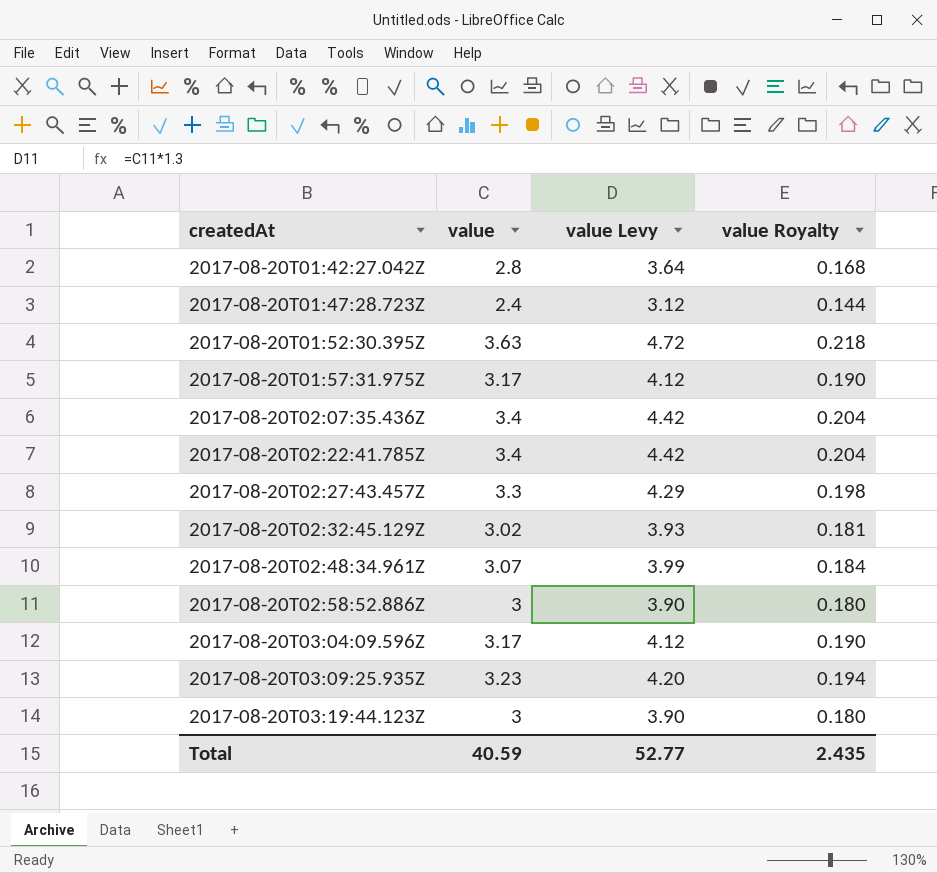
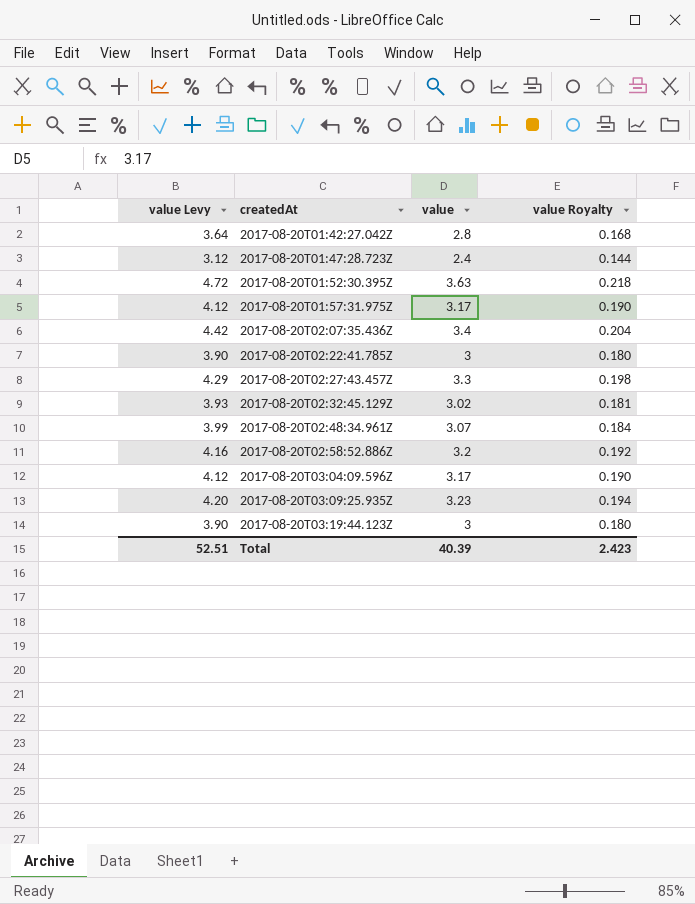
column value Levy | position: 3 -> 1
2017-08-20T02:22:41.785Z | value Levy: 4.42 -> 3.90
2017-08-20T02:22:41.785Z | value: 3.4 -> 3
2017-08-20T02:22:41.785Z | value Royalty: 0.204 -> 0.180
2017-08-20T02:58:52.886Z | value Levy: 3.90 -> 4.16
2017-08-20T02:58:52.886Z | value: 3 -> 3.2
2017-08-20T02:58:52.886Z | value Royalty: 0.180 -> 0.192
Total | value Levy: 52.77 -> 52.51
Total | value: 40.59 -> 40.39
Total | value Royalty: 2.435 -> 2.423

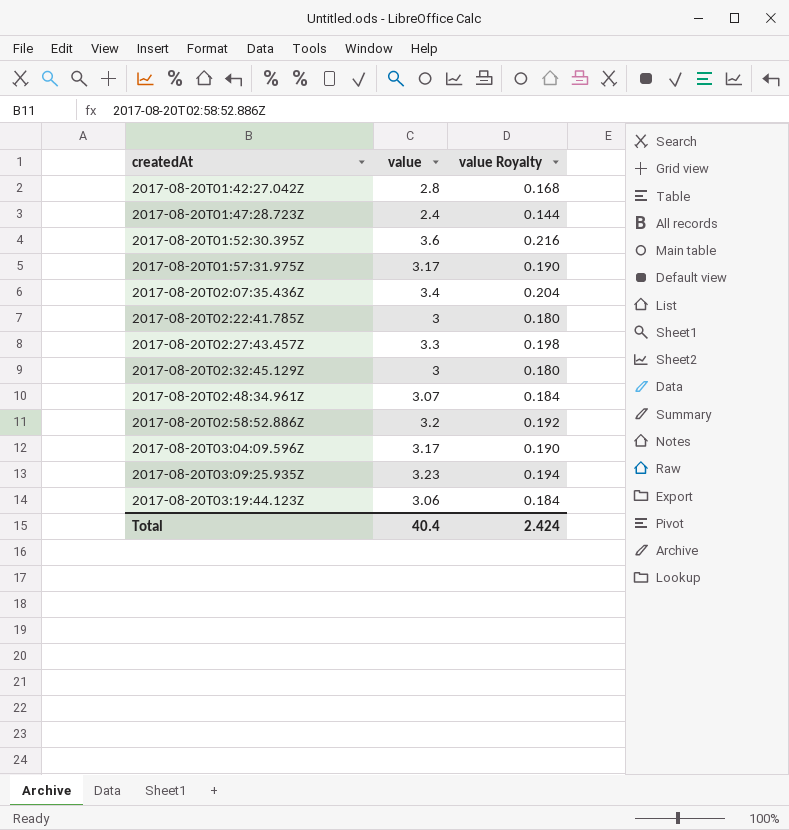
column value Levy | formula: [value] * 1.3 -> none
2017-08-20T01:52:30.395Z | value: 3.63 -> 3.6
2017-08-20T01:52:30.395Z | value Royalty: 0.218 -> 0.216
2017-08-20T02:32:45.129Z | value: 3.02 -> 3
2017-08-20T02:32:45.129Z | value Royalty: 0.181 -> 0.180
2017-08-20T03:19:44.123Z | value: 3 -> 3.06
2017-08-20T03:19:44.123Z | value Royalty: 0.180 -> 0.184
Total | value: 40.39 -> 40.4
Total | value Royalty: 2.423 -> 2.424

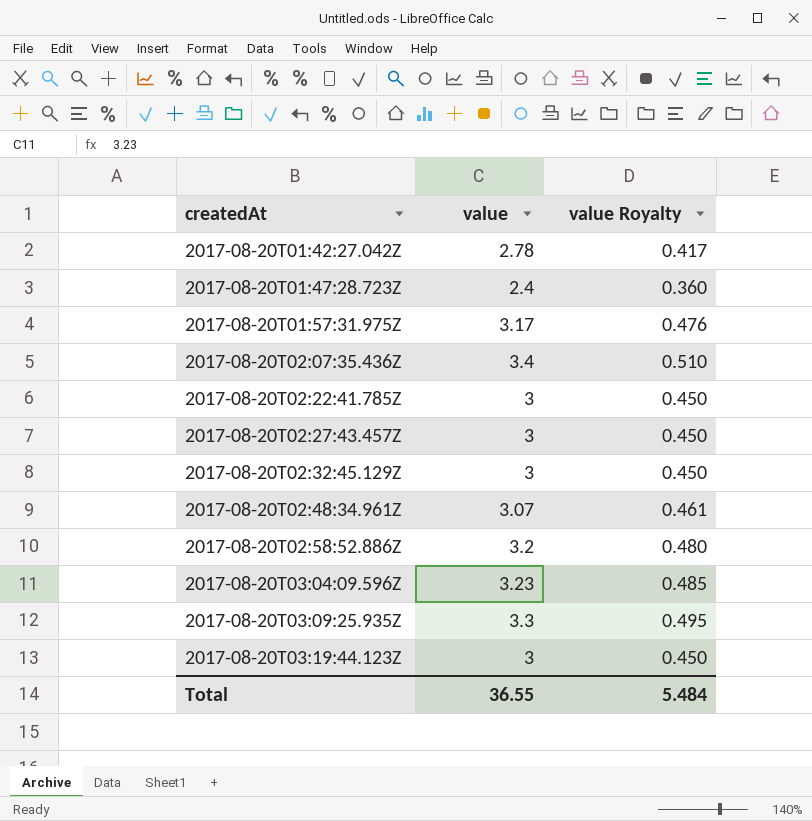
column value Royalty | formula: [value] * 0.06 -> [value] * 0.15
row 2017-08-20T01:52:30.395Z: 3.6 | 0.216 -> none
2017-08-20T01:42:27.042Z | value: 2.8 -> 2.78
2017-08-20T02:27:43.457Z | value: 3.3 -> 3
2017-08-20T03:04:09.596Z | value: 3.17 -> 3.23
2017-08-20T03:09:25.935Z | value: 3.23 -> 3.3
2017-08-20T03:19:44.123Z | value: 3.06 -> 3
Total | value: 40.4 -> 36.55
Total | value Royalty: 2.424 -> 5.484

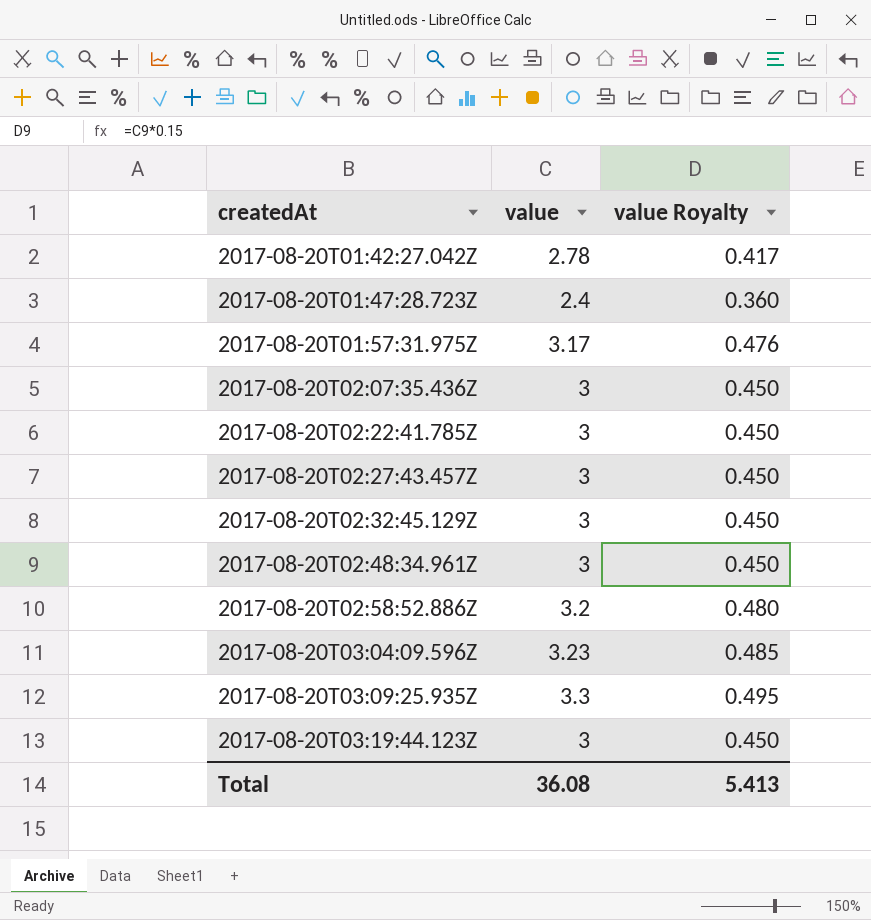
2017-08-20T02:07:35.436Z | value: 3.4 -> 3
2017-08-20T02:07:35.436Z | value Royalty: 0.510 -> 0.450
2017-08-20T02:48:34.961Z | value: 3.07 -> 3
2017-08-20T02:48:34.961Z | value Royalty: 0.461 -> 0.450
Total | value: 36.55 -> 36.08
Total | value Royalty: 5.484 -> 5.413

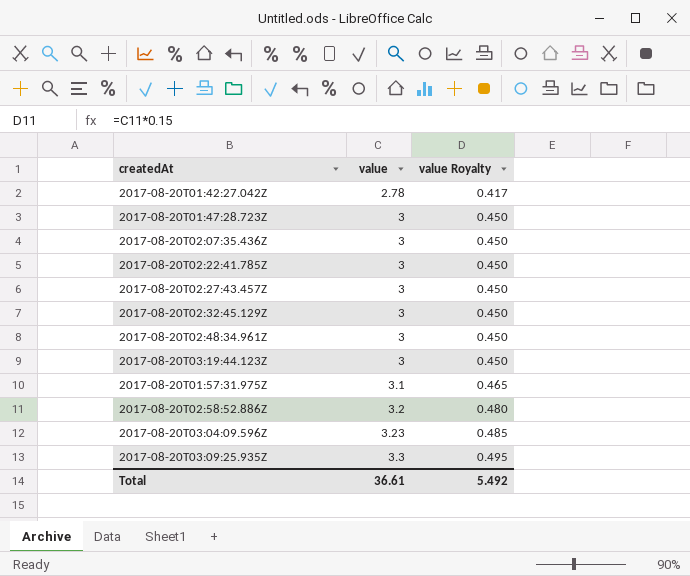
row order: createdAt ascending -> value ascending
2017-08-20T01:47:28.723Z | value: 2.4 -> 3
2017-08-20T01:47:28.723Z | value Royalty: 0.360 -> 0.450
2017-08-20T01:57:31.975Z | value: 3.17 -> 3.1
2017-08-20T01:57:31.975Z | value Royalty: 0.476 -> 0.465
Total | value: 36.08 -> 36.61
Total | value Royalty: 5.413 -> 5.492

